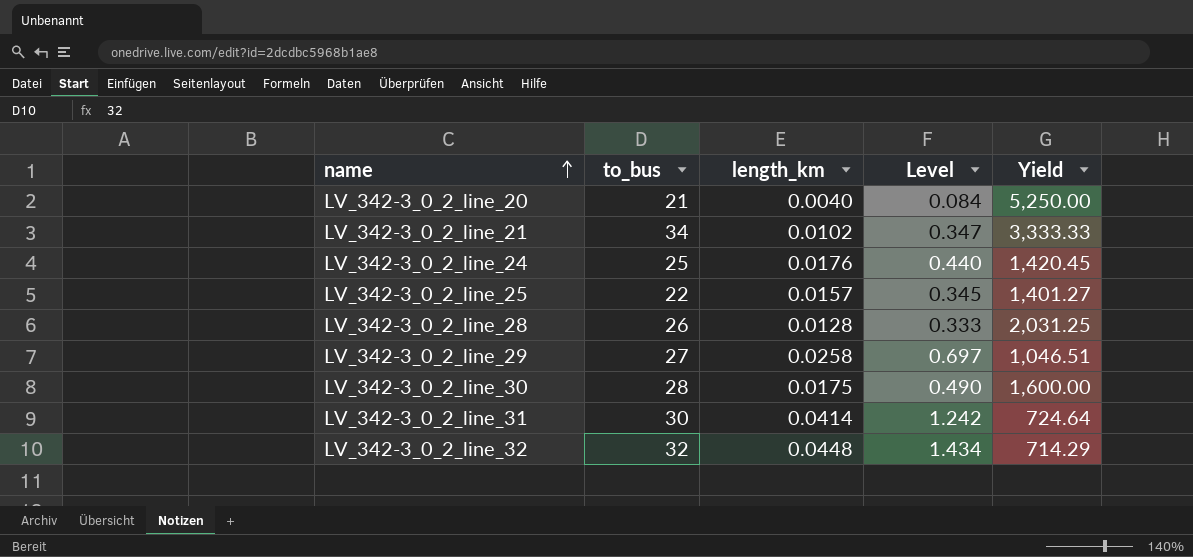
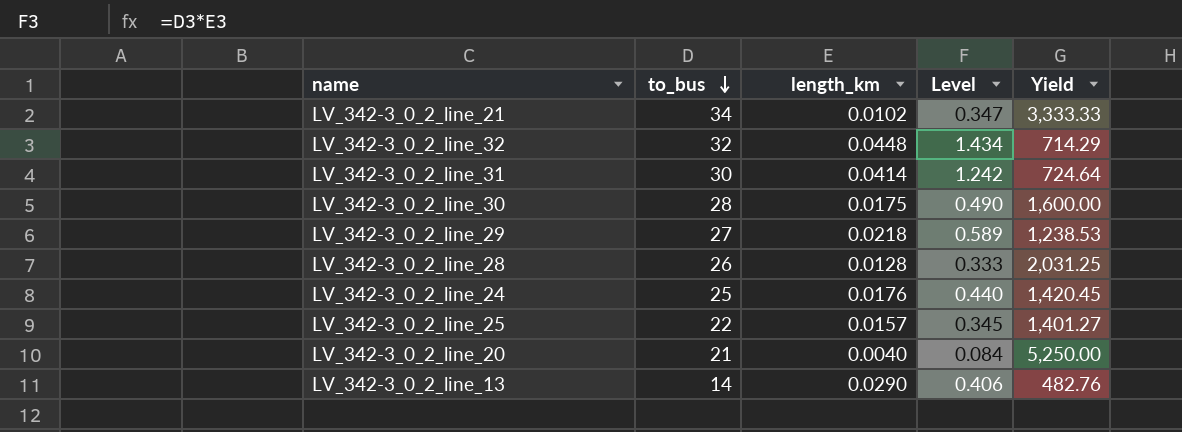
row order: name ascending -> to_bus descending
LV_342-3_0_2_line_29 | length_km: 0.0258 -> 0.0218
LV_342-3_0_2_line_29 | Level: 0.697 -> 0.589
LV_342-3_0_2_line_29 | Yield: 1,046.51 -> 1,238.53
row LV_342-3_0_2_line_13: none -> 14 | 0.0290 | 0.406 | 482.76

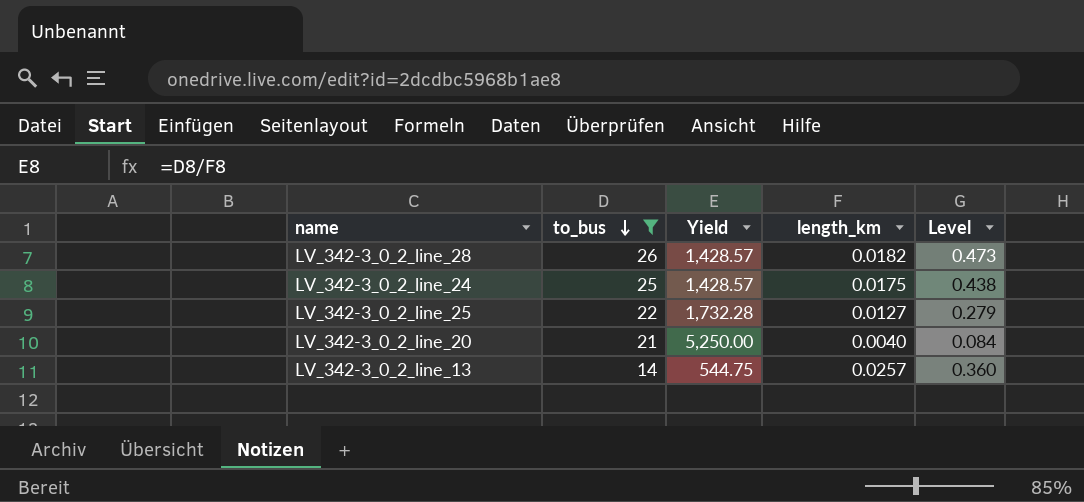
filter: none -> to_bus <= 26
column Yield | position: 5 -> 3
LV_342-3_0_2_line_28 | Yield: 2,031.25 -> 1,428.57
LV_342-3_0_2_line_28 | length_km: 0.0128 -> 0.0182
LV_342-3_0_2_line_28 | Level: 0.333 -> 0.473
LV_342-3_0_2_line_24 | Yield: 1,420.45 -> 1,428.57
LV_342-3_0_2_line_24 | length_km: 0.0176 -> 0.0175
LV_342-3_0_2_line_24 | Level: 0.440 -> 0.438
LV_342-3_0_2_line_25 | Yield: 1,401.27 -> 1,732.28
LV_342-3_0_2_line_25 | length_km: 0.0157 -> 0.0127
LV_342-3_0_2_line_25 | Level: 0.345 -> 0.279
LV_342-3_0_2_line_13 | Yield: 482.76 -> 544.75
LV_342-3_0_2_line_13 | length_km: 0.0290 -> 0.0257
LV_342-3_0_2_line_13 | Level: 0.406 -> 0.360

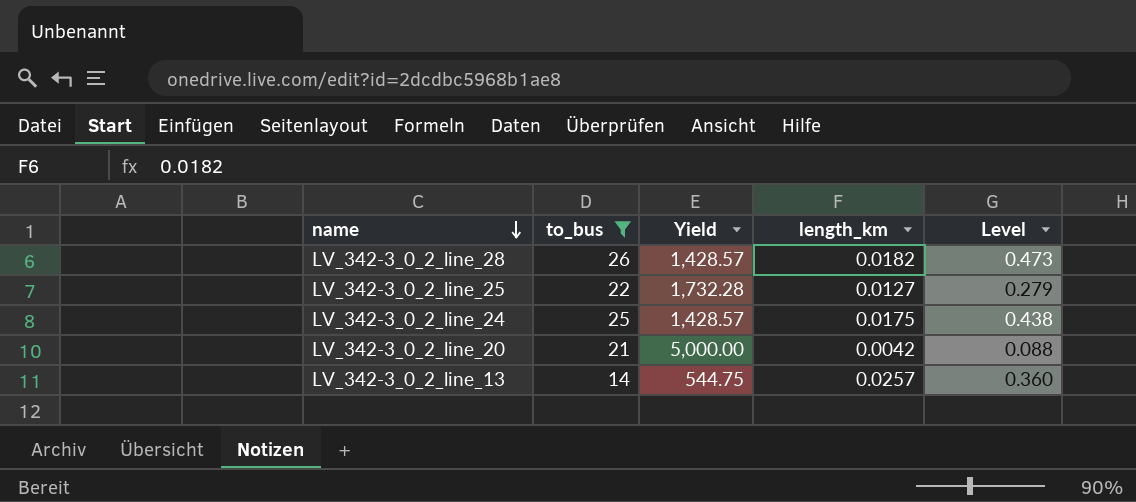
row order: to_bus descending -> name descending
LV_342-3_0_2_line_20 | Yield: 5,250.00 -> 5,000.00
LV_342-3_0_2_line_20 | length_km: 0.0040 -> 0.0042
LV_342-3_0_2_line_20 | Level: 0.084 -> 0.088

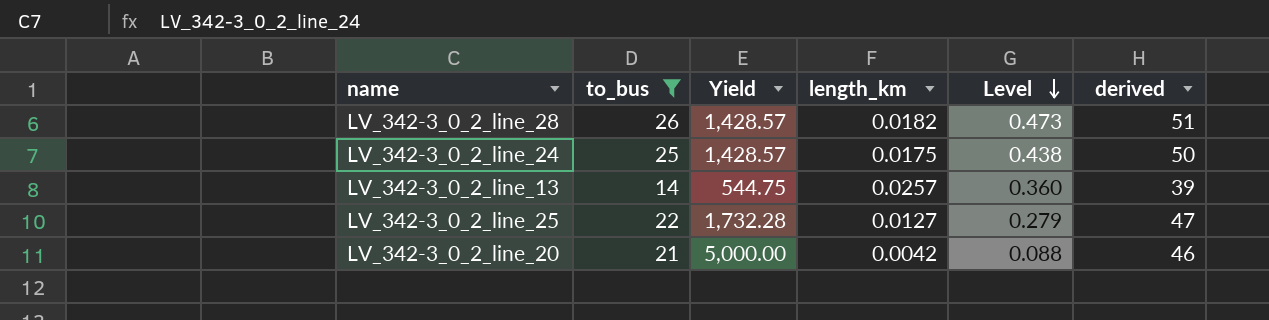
row order: name descending -> Level descending
column derived | formula: none -> [to_bus] + 25

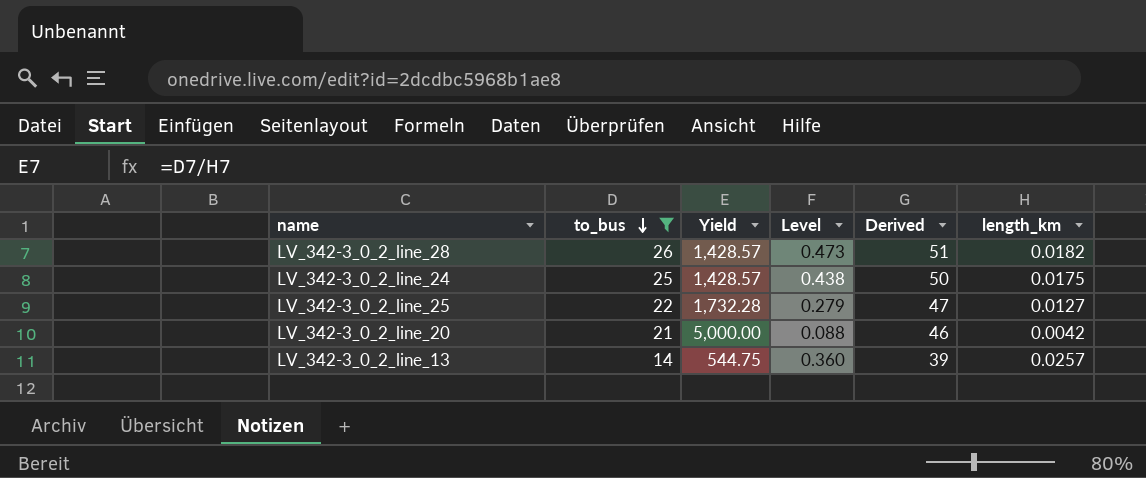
row order: Level descending -> to_bus descending
column name: derived -> Derived
column length_km | position: 4 -> 6

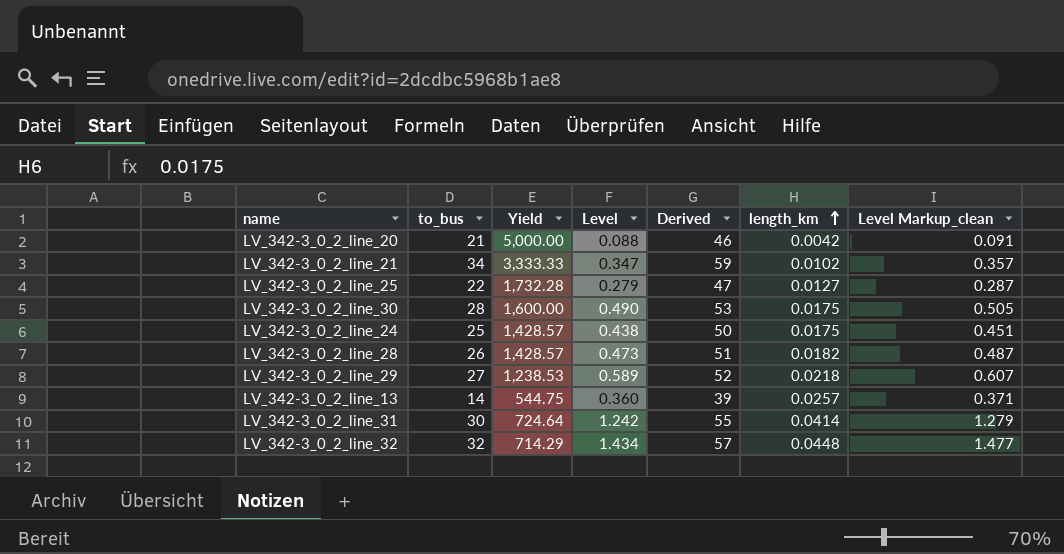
filter: to_bus <= 26 -> none
row order: to_bus descending -> length_km ascending
column Level Markup_clean | formula: none -> [Level] * 1.03

